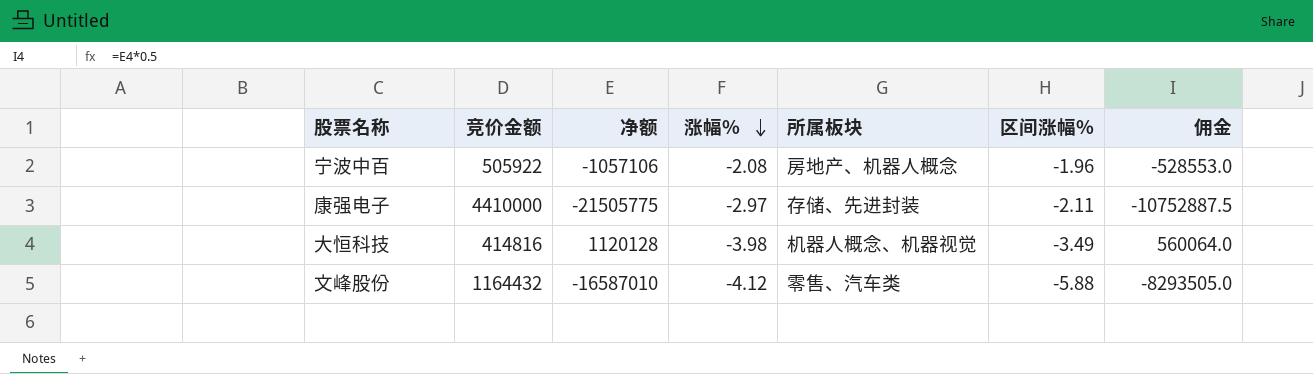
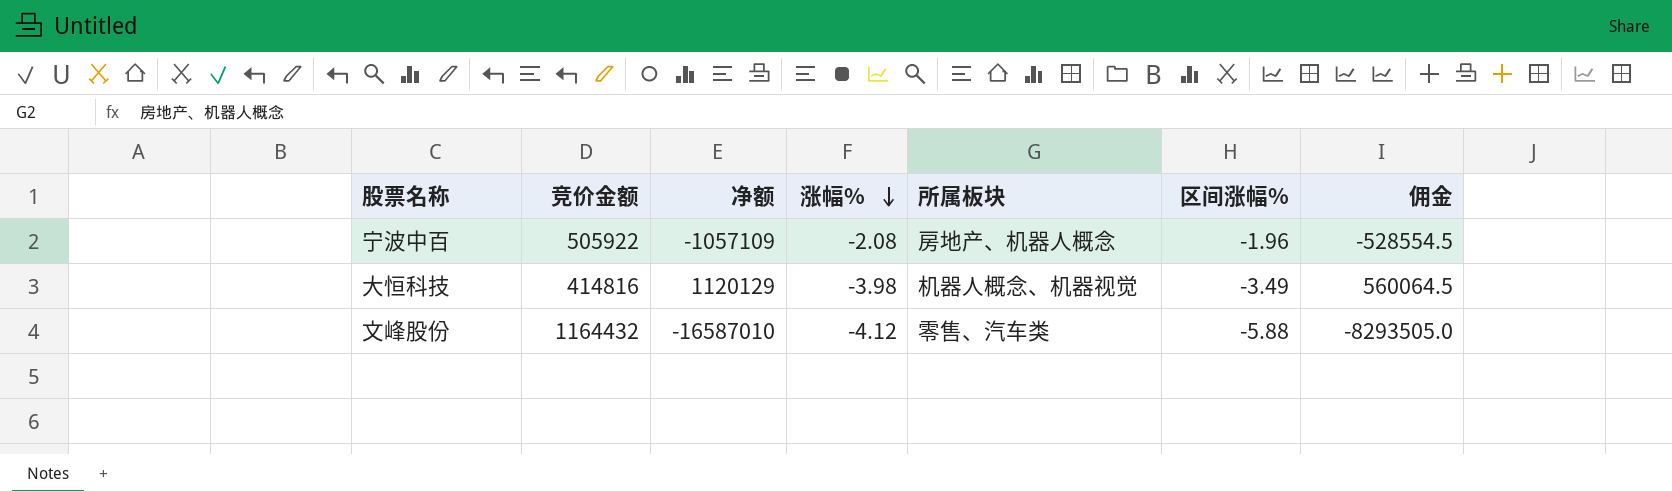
row 康强电子: 4410000 | -21505775 | -2.97 | 存储、先进封装 | -2.11 | -10752887.5 -> none
宁波中百 | 净额: -1057106 -> -1057109
宁波中百 | 佣金: -528553.0 -> -528554.5
大恒科技 | 净额: 1120128 -> 1120129
大恒科技 | 佣金: 560064.0 -> 560064.5

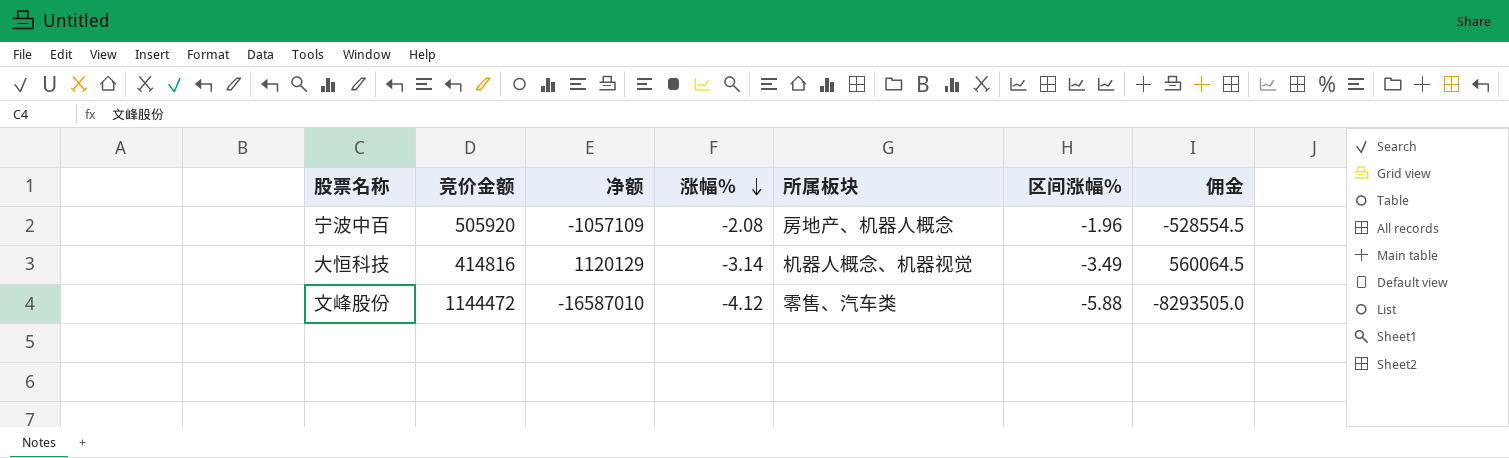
宁波中百 | 竞价金额: 505922 -> 505920
大恒科技 | 涨幅%: -3.98 -> -3.14
文峰股份 | 竞价金额: 1164432 -> 1144472

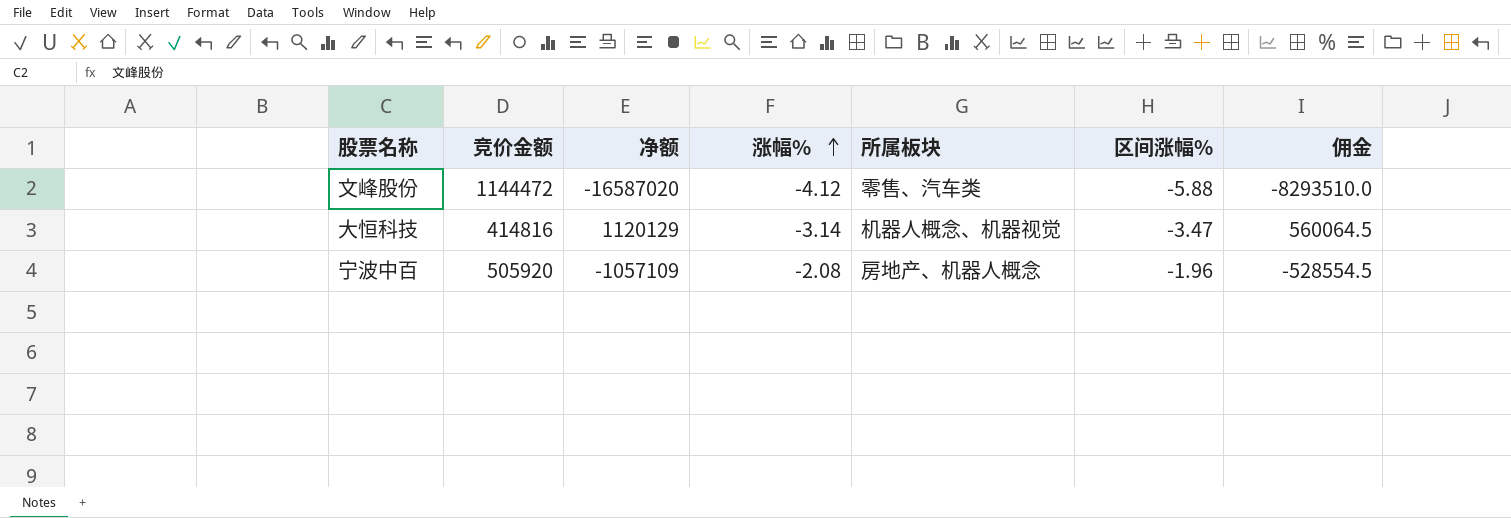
row order: 涨幅% descending -> 涨幅% ascending
文峰股份 | 净额: -16587010 -> -16587020
文峰股份 | 佣金: -8293505.0 -> -8293510.0
大恒科技 | 区间涨幅%: -3.49 -> -3.47

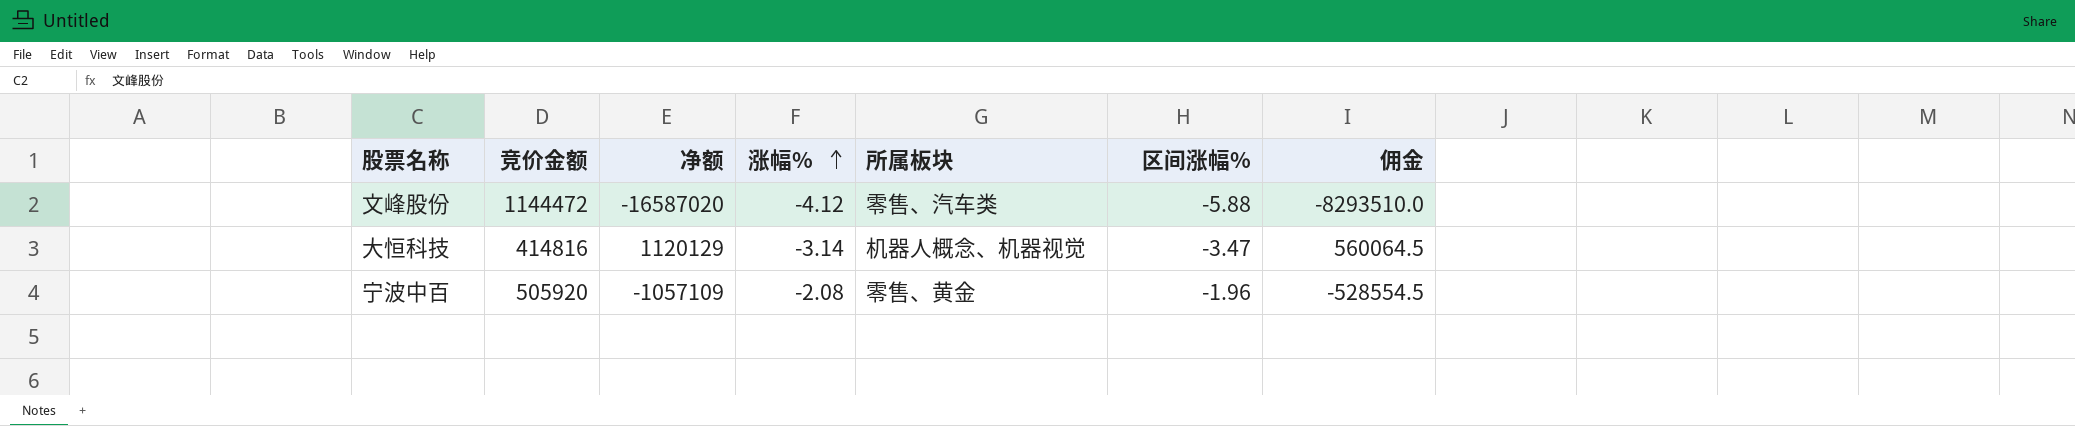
宁波中百 | 所属板块: 房地产、机器人概念 -> 零售、黄金

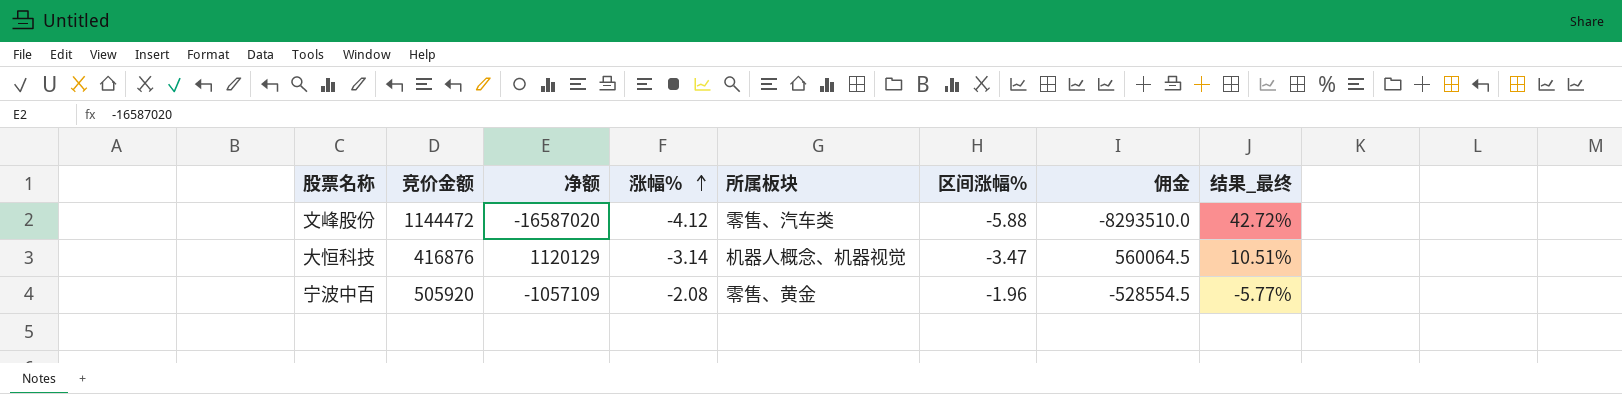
column 结果_最终 | formula: none -> ([区间涨幅%] - [涨幅%]) / [涨幅%]
大恒科技 | 竞价金额: 414816 -> 416876

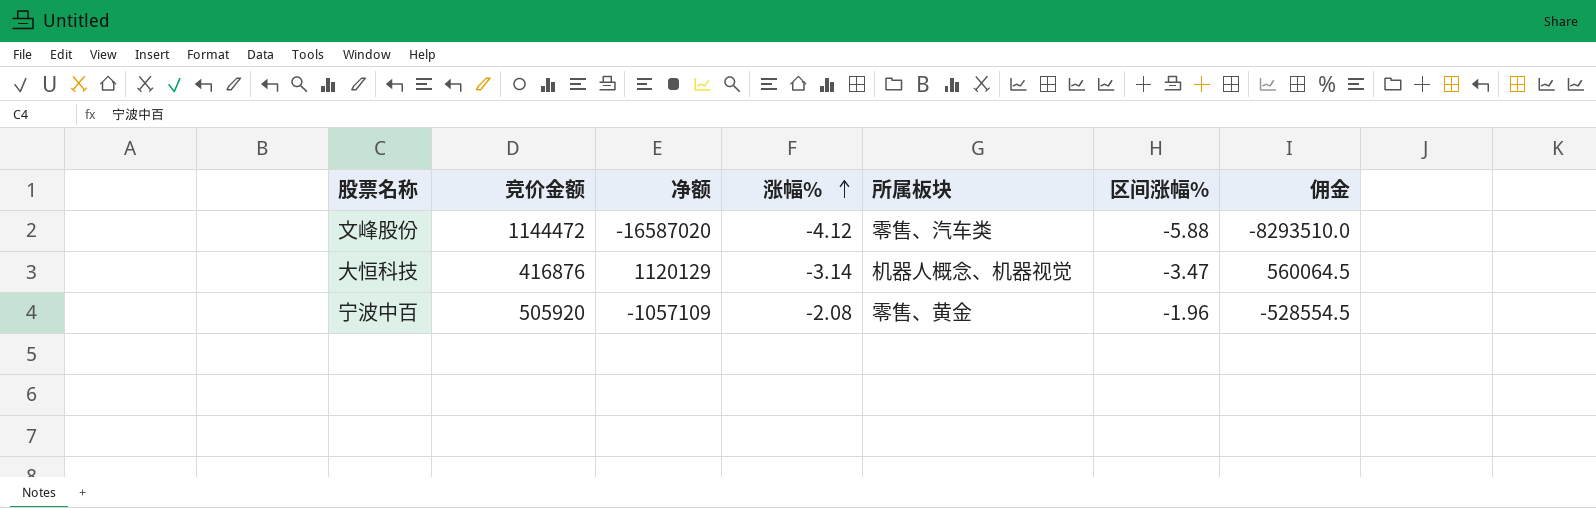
column 结果_最终 | formula: ([区间涨幅%] - [涨幅%]) / [涨幅%] -> none

